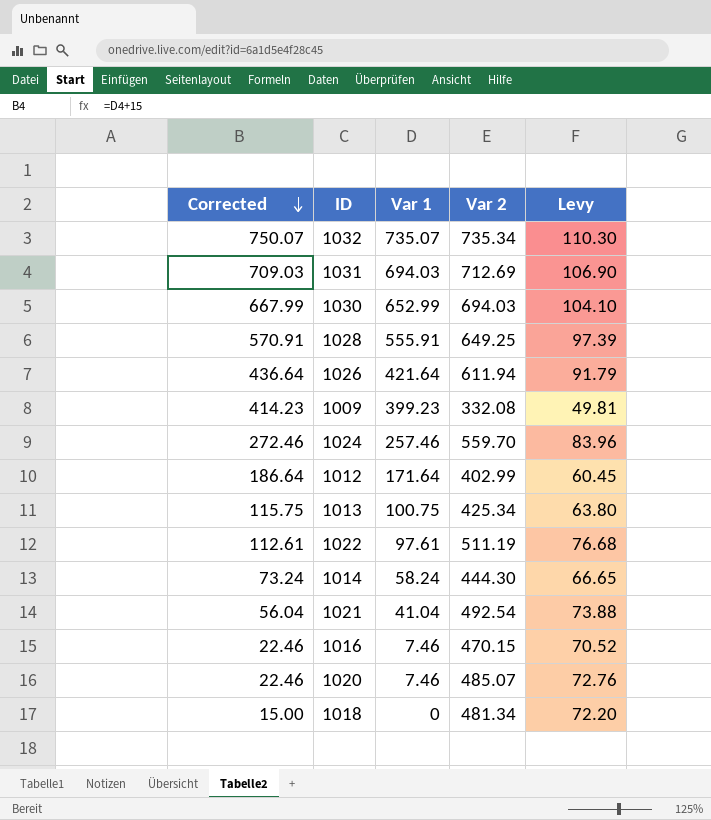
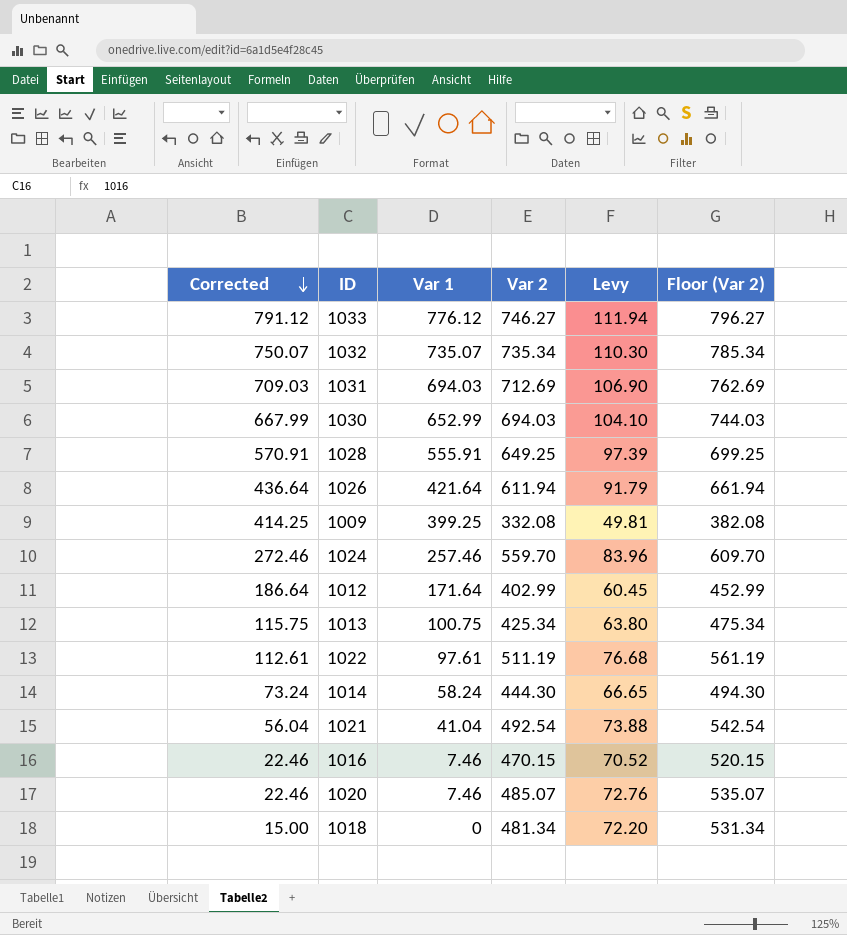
column Floor (Var 2) | formula: none -> [Var 2] + 50
row 1033: none -> 791.12 | 776.12 | 746.27 | 111.94 | 796.27
1009 | Corrected: 414.23 -> 414.25
1009 | Var 1: 399.23 -> 399.25

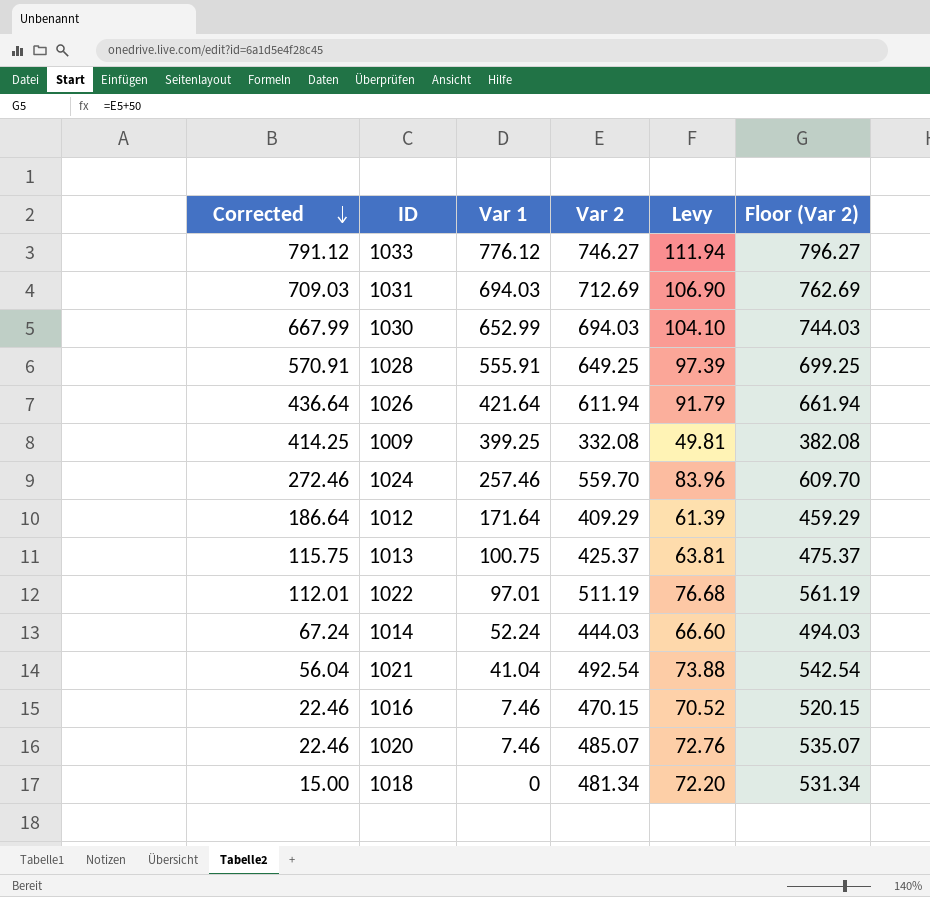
row 1032: 750.07 | 735.07 | 735.34 | 110.30 | 785.34 -> none
1012 | Var 2: 402.99 -> 409.29
1012 | Levy: 60.45 -> 61.39
1012 | Floor (Var 2): 452.99 -> 459.29
1013 | Var 2: 425.34 -> 425.37
1013 | Levy: 63.80 -> 63.81
1013 | Floor (Var 2): 475.34 -> 475.37
1022 | Corrected: 112.61 -> 112.01
1022 | Var 1: 97.61 -> 97.01
1014 | Corrected: 73.24 -> 67.24
1014 | Var 1: 58.24 -> 52.24
1014 | Var 2: 444.30 -> 444.03
1014 | Levy: 66.65 -> 66.60
1014 | Floor (Var 2): 494.30 -> 494.03

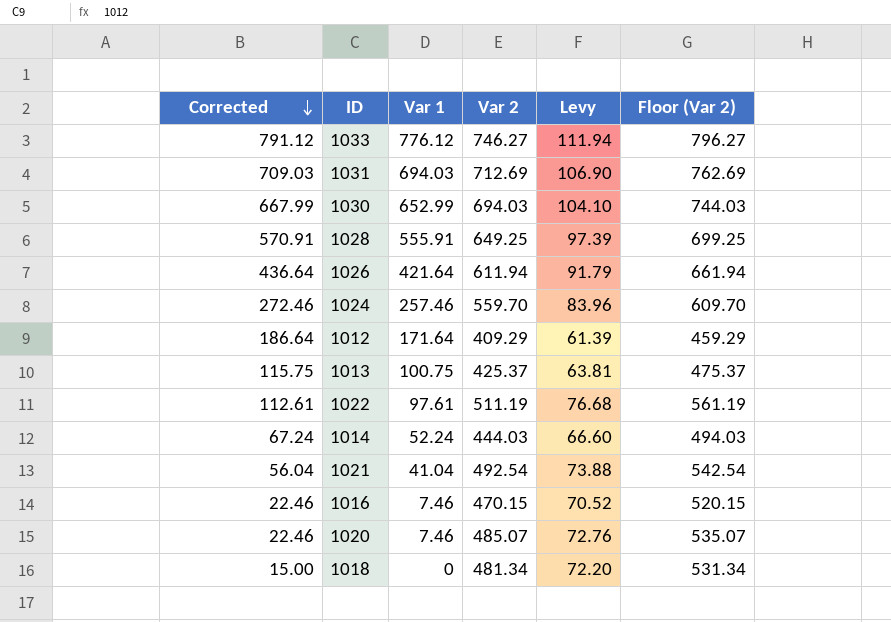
row 1009: 414.25 | 399.25 | 332.08 | 49.81 | 382.08 -> none
1022 | Corrected: 112.01 -> 112.61
1022 | Var 1: 97.01 -> 97.61

